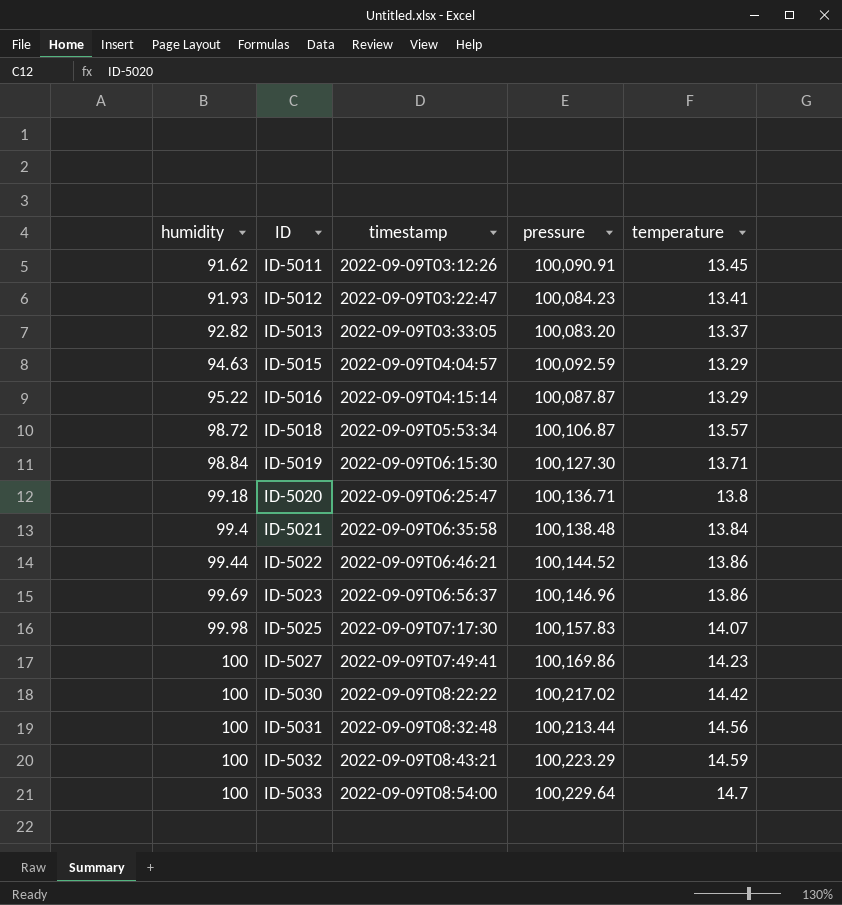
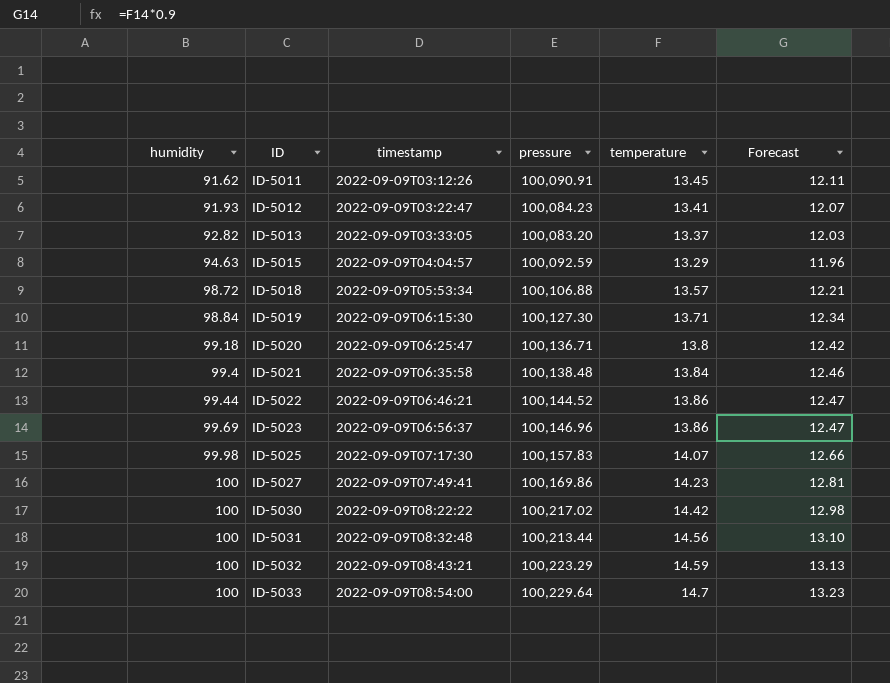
column Forecast | formula: none -> [temperature] * 0.9
row ID-5016: 95.22 | 2022-09-09T04:15:14 | 100,087.87 | 13.29 -> none
ID-5018 | pressure: 100,106.87 -> 100,106.88

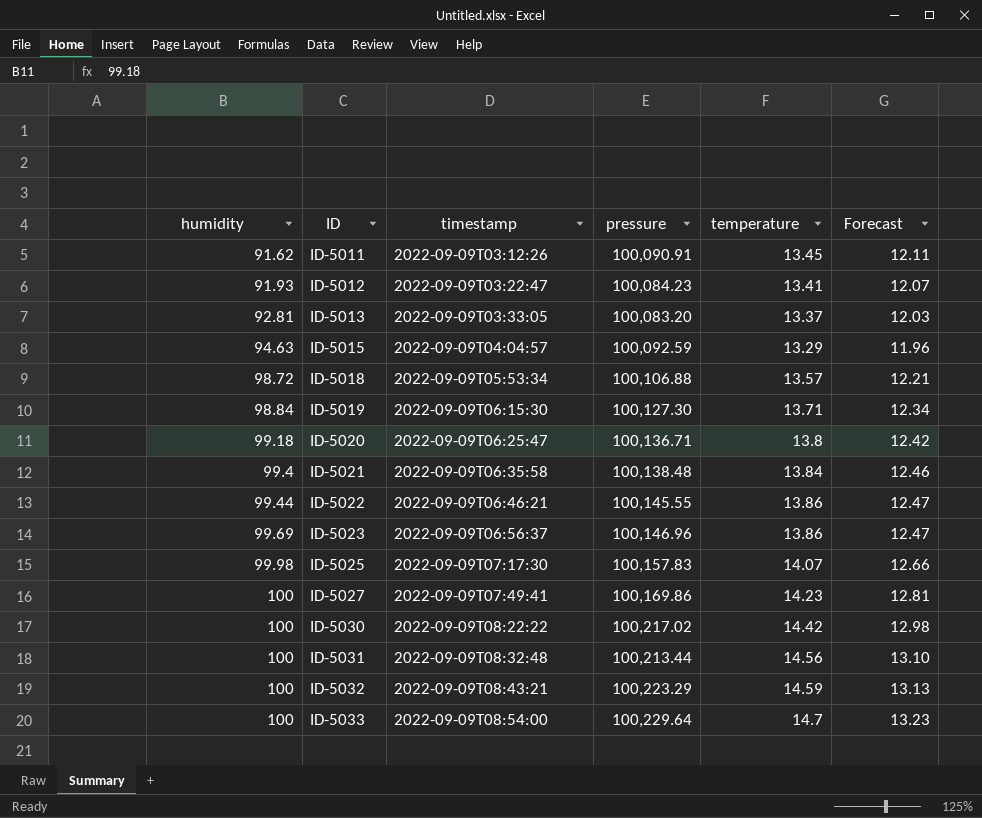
ID-5013 | humidity: 92.82 -> 92.81
ID-5022 | pressure: 100,144.52 -> 100,145.55

